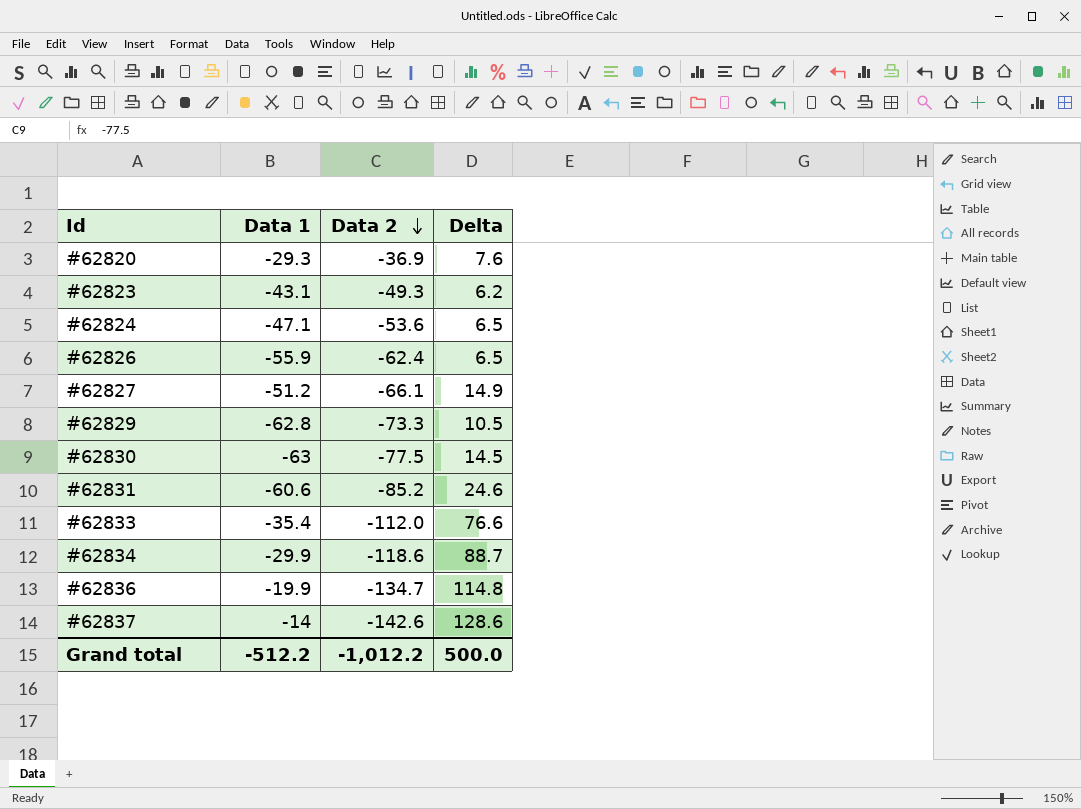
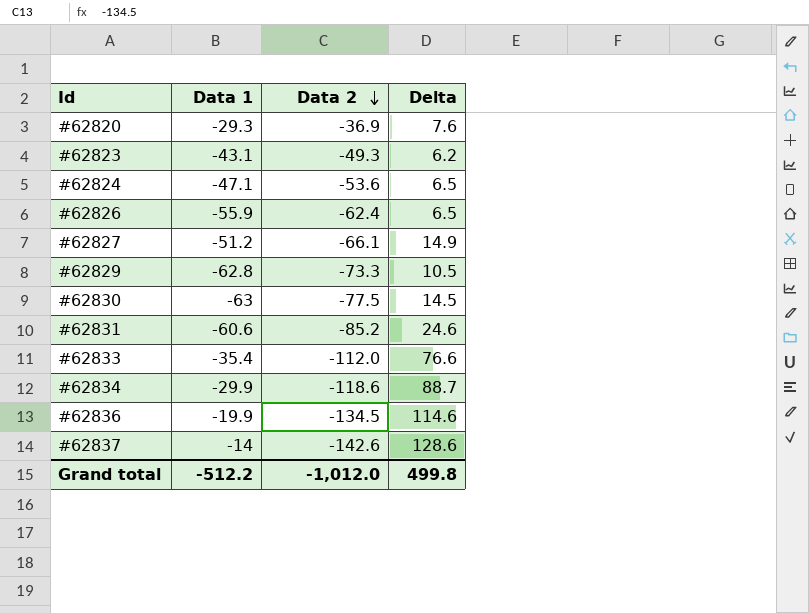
#62836 | Data 2: -134.7 -> -134.5
#62836 | Delta: 114.8 -> 114.6
Grand total | Data 2: -1,012.2 -> -1,012.0
Grand total | Delta: 500.0 -> 499.8

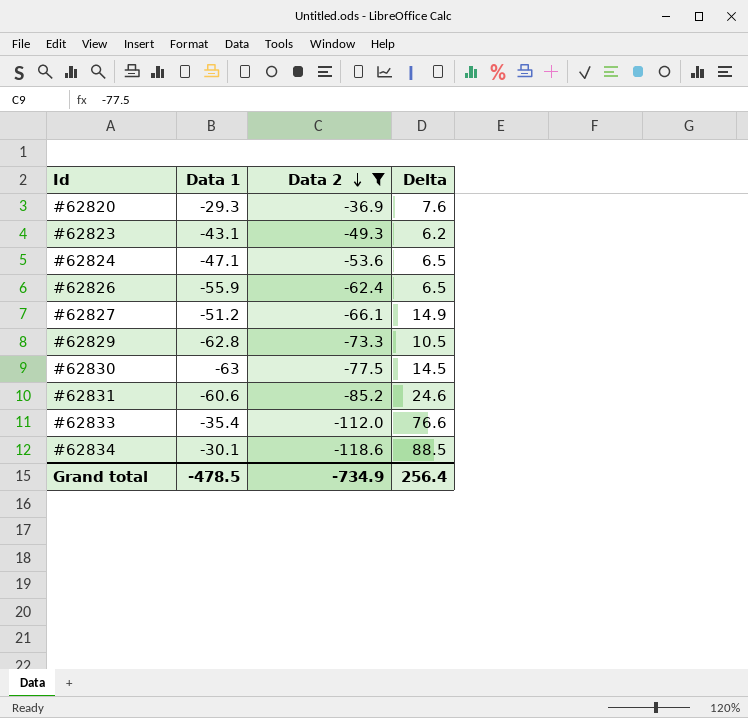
filter: none -> Data 2 >= -118.6
#62834 | Data 1: -29.9 -> -30.1
#62834 | Delta: 88.7 -> 88.5
Grand total | Data 1: -512.2 -> -478.5
Grand total | Data 2: -1,012.0 -> -734.9
Grand total | Delta: 499.8 -> 256.4

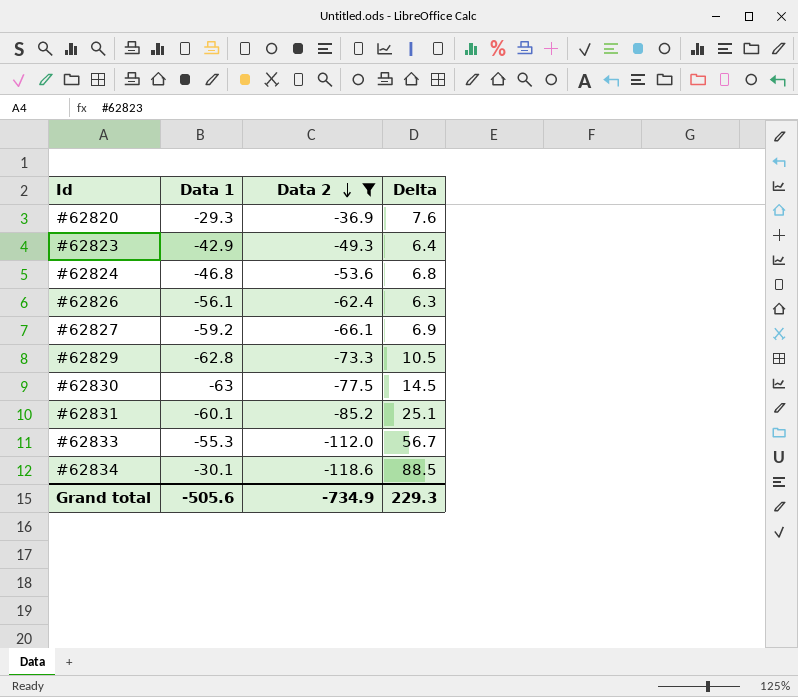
#62823 | Data 1: -43.1 -> -42.9
#62823 | Delta: 6.2 -> 6.4
#62824 | Data 1: -47.1 -> -46.8
#62824 | Delta: 6.5 -> 6.8
#62826 | Data 1: -55.9 -> -56.1
#62826 | Delta: 6.5 -> 6.3
#62827 | Data 1: -51.2 -> -59.2
#62827 | Delta: 14.9 -> 6.9
#62831 | Data 1: -60.6 -> -60.1
#62831 | Delta: 24.6 -> 25.1
#62833 | Data 1: -35.4 -> -55.3
#62833 | Delta: 76.6 -> 56.7
Grand total | Data 1: -478.5 -> -505.6
Grand total | Delta: 256.4 -> 229.3

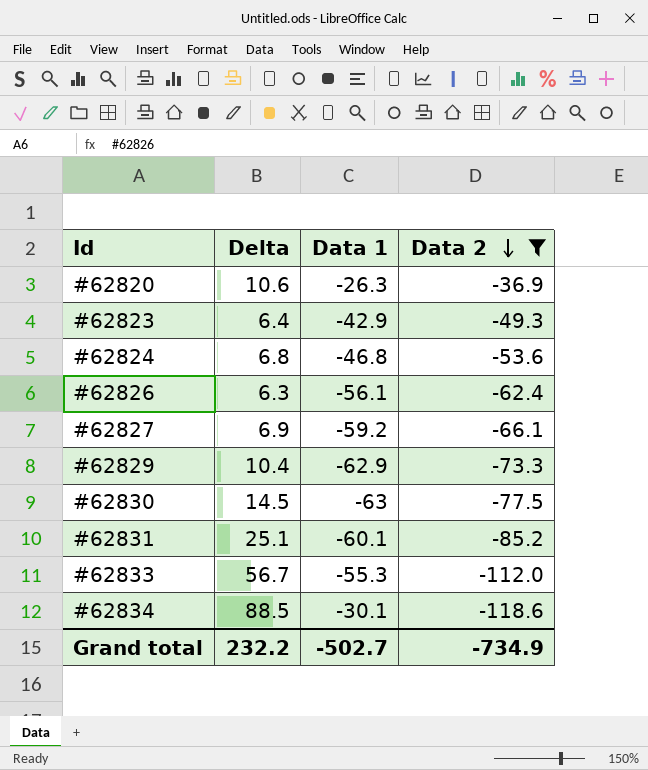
column Delta | position: 4 -> 2
#62820 | Delta: 7.6 -> 10.6
#62820 | Data 1: -29.3 -> -26.3
#62829 | Delta: 10.5 -> 10.4
#62829 | Data 1: -62.8 -> -62.9
Grand total | Delta: 229.3 -> 232.2
Grand total | Data 1: -505.6 -> -502.7

